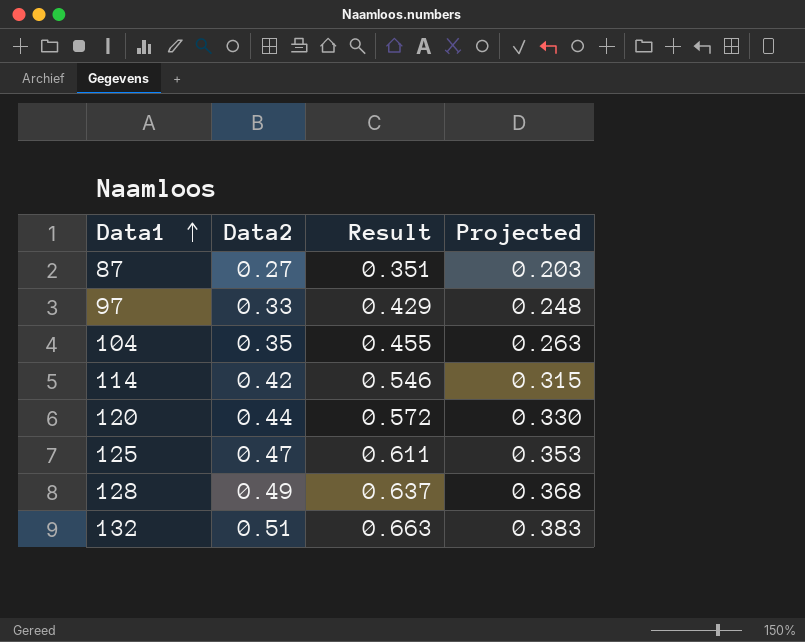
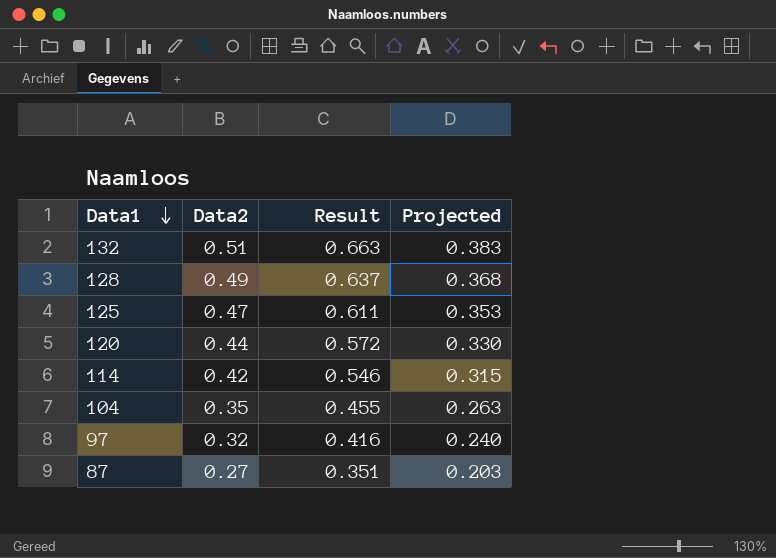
row order: Data1 ascending -> Data1 descending
97 | Data2: 0.33 -> 0.32
97 | Result: 0.429 -> 0.416
97 | Projected: 0.248 -> 0.240

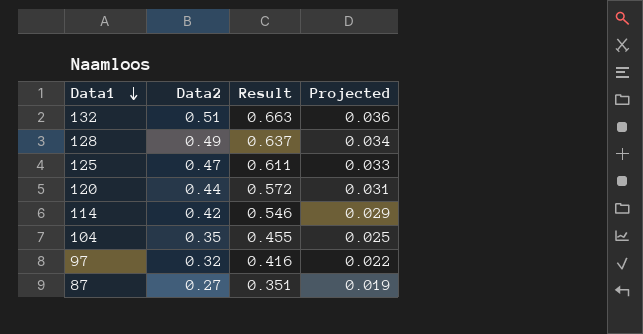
column Projected | formula: [Data2] * 0.75 -> [Data2] * 0.07

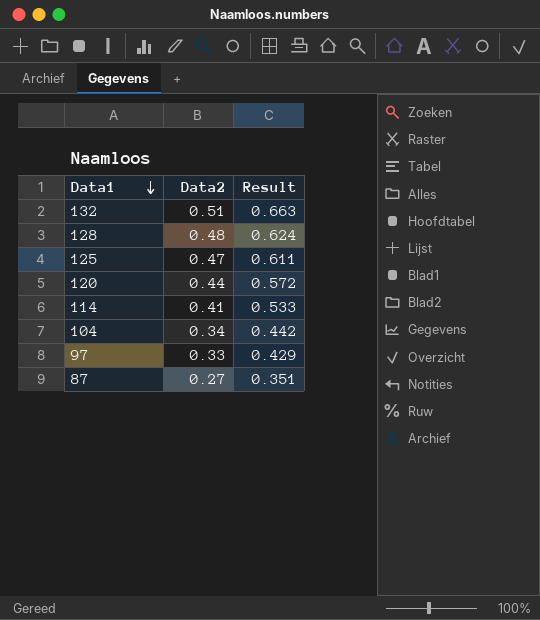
column Projected | formula: [Data2] * 0.07 -> none
128 | Data2: 0.49 -> 0.48
128 | Result: 0.637 -> 0.624
114 | Data2: 0.42 -> 0.41
114 | Result: 0.546 -> 0.533
104 | Data2: 0.35 -> 0.34
104 | Result: 0.455 -> 0.442
97 | Data2: 0.32 -> 0.33
97 | Result: 0.416 -> 0.429

